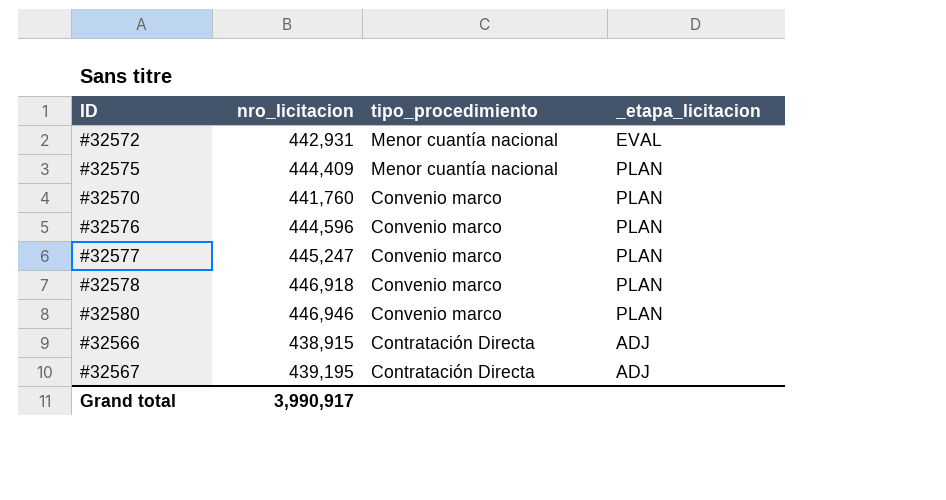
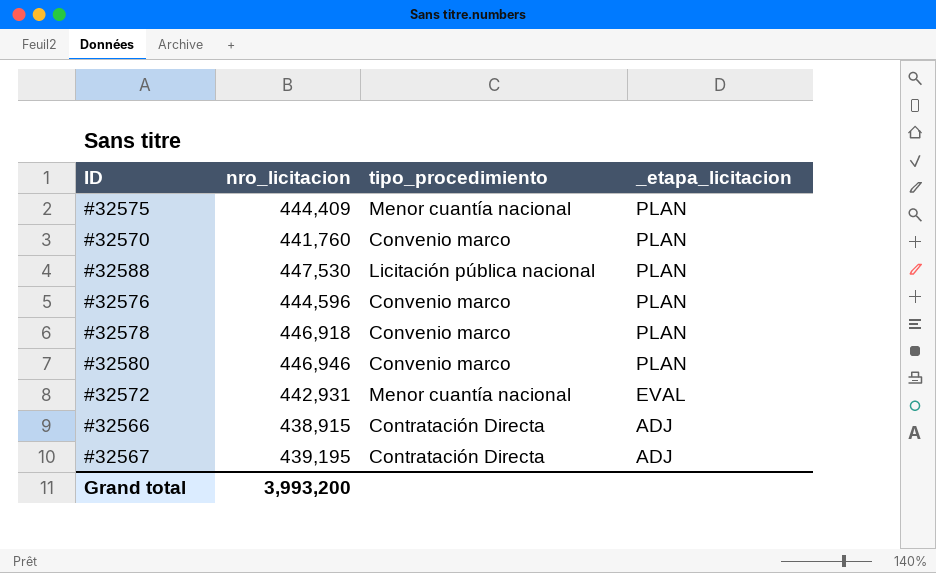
row order: tipo_procedimiento descending -> _etapa_licitacion descending
row #32577: 445,247 | Convenio marco | PLAN -> none
row #32588: none -> 447,530 | Licitación pública nacional | PLAN
Grand total | nro_licitacion: 3,990,917 -> 3,993,200

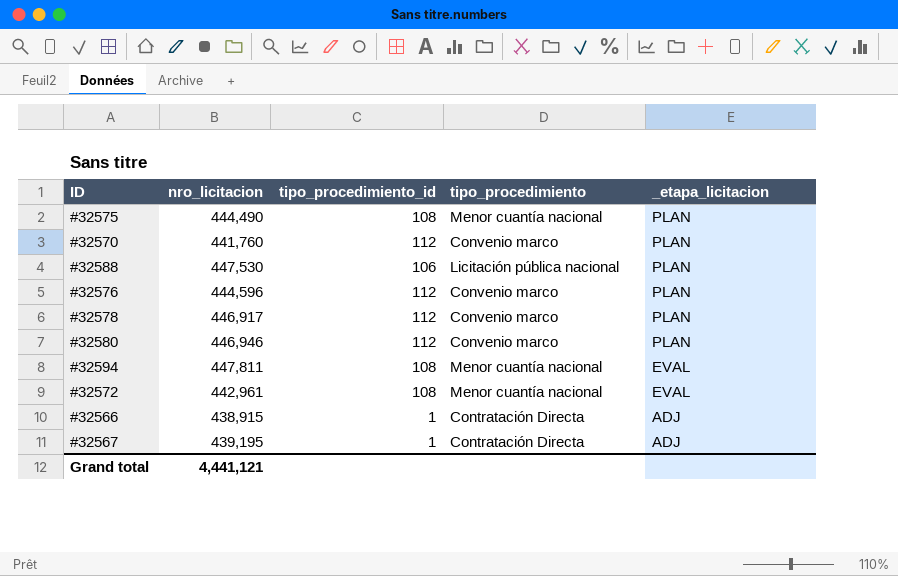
column tipo_procedimiento_id | position: none -> 3
#32575 | nro_licitacion: 444,409 -> 444,490
#32578 | nro_licitacion: 446,918 -> 446,917
row #32594: none -> 447,811 | 108 | Menor cuantía nacional | EVAL
#32572 | nro_licitacion: 442,931 -> 442,961
Grand total | nro_licitacion: 3,993,200 -> 4,441,121

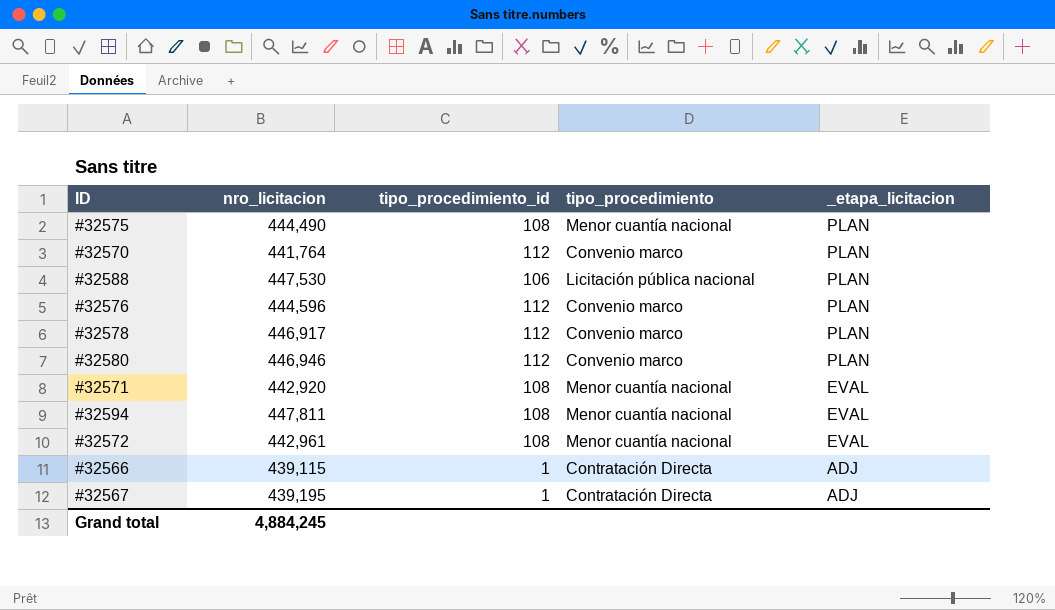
#32570 | nro_licitacion: 441,760 -> 441,764
row #32571: none -> 442,920 | 108 | Menor cuantía nacional | EVAL
#32566 | nro_licitacion: 438,915 -> 439,115
Grand total | nro_licitacion: 4,441,121 -> 4,884,245

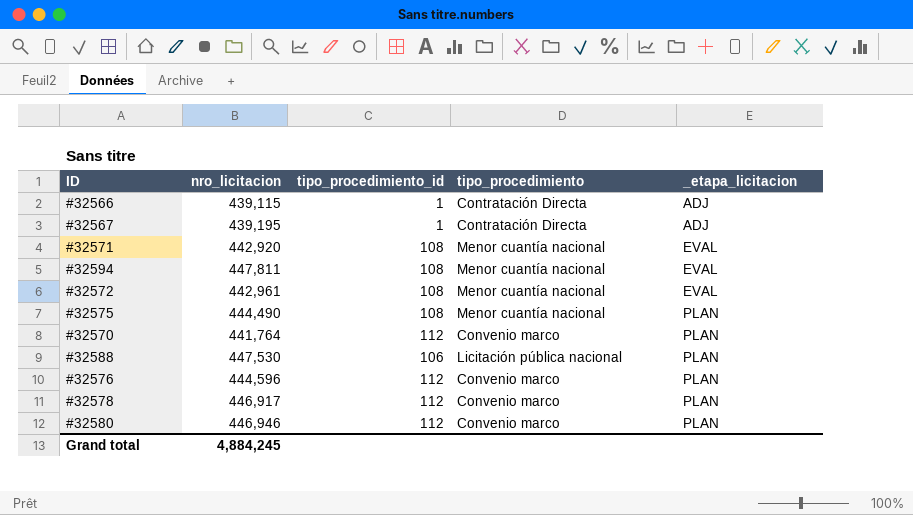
row order: _etapa_licitacion descending -> _etapa_licitacion ascending

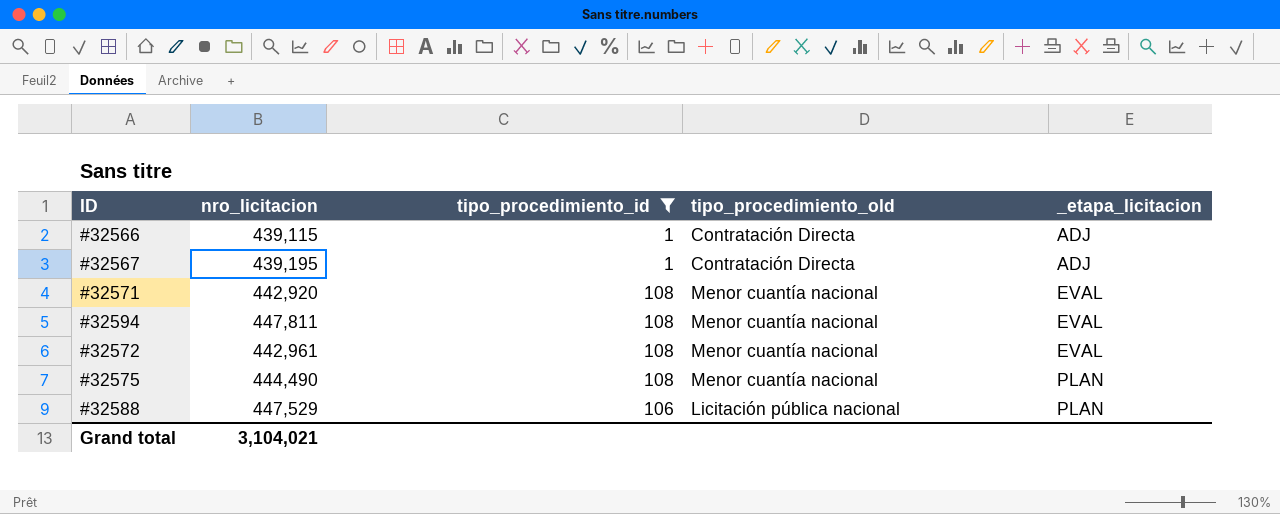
filter: none -> tipo_procedimiento_id != 112
column name: tipo_procedimiento -> tipo_procedimiento_old
#32588 | nro_licitacion: 447,530 -> 447,529
Grand total | nro_licitacion: 4,884,245 -> 3,104,021

